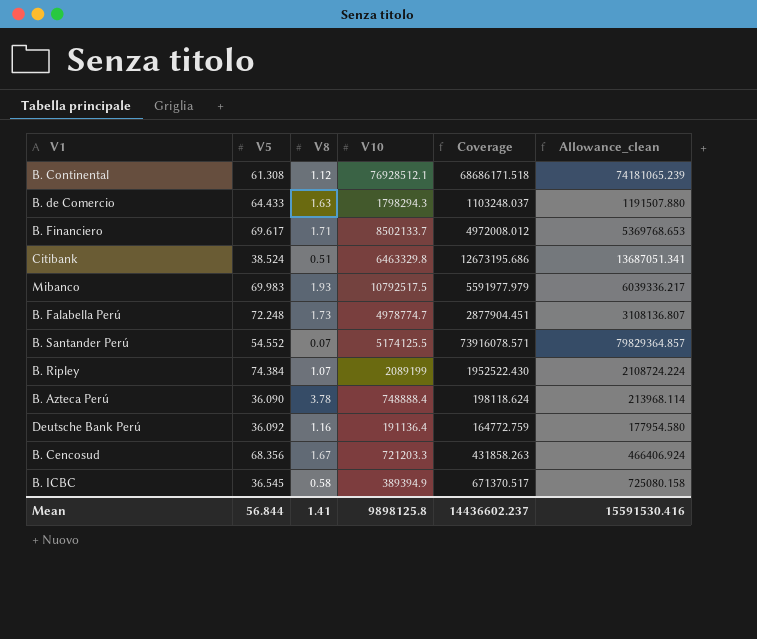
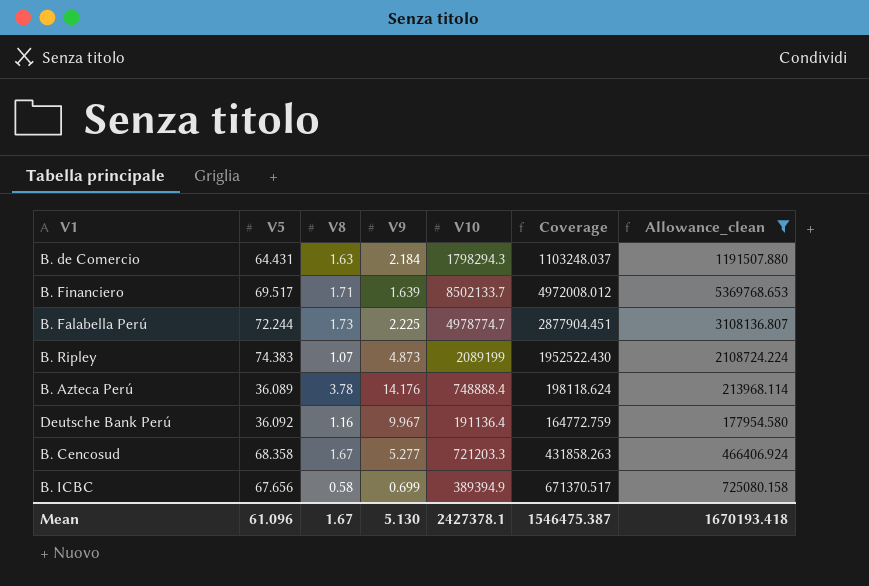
filter: none -> Allowance_clean <= 5369768.653
column V9 | position: none -> 4
B. de Comercio | V5: 64.433 -> 64.431
B. Financiero | V5: 69.617 -> 69.517
B. Falabella Perú | V5: 72.248 -> 72.244
B. Ripley | V5: 74.384 -> 74.383
B. Azteca Perú | V5: 36.090 -> 36.089
B. Cencosud | V5: 68.356 -> 68.358
B. ICBC | V5: 36.545 -> 67.656
Mean | V5: 56.844 -> 61.096
Mean | V8: 1.41 -> 1.67
Mean | V10: 9898125.8 -> 2427378.1
Mean | Coverage: 14436602.237 -> 1546475.387
Mean | Allowance_clean: 15591530.416 -> 1670193.418

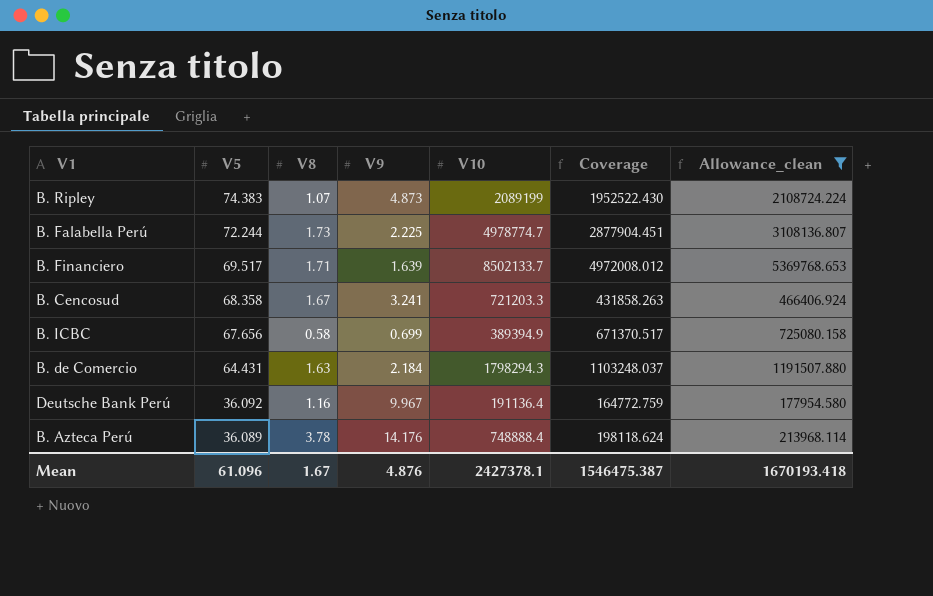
row order: none -> V5 descending
B. Cencosud | V9: 5.277 -> 3.241
Mean | V9: 5.130 -> 4.876

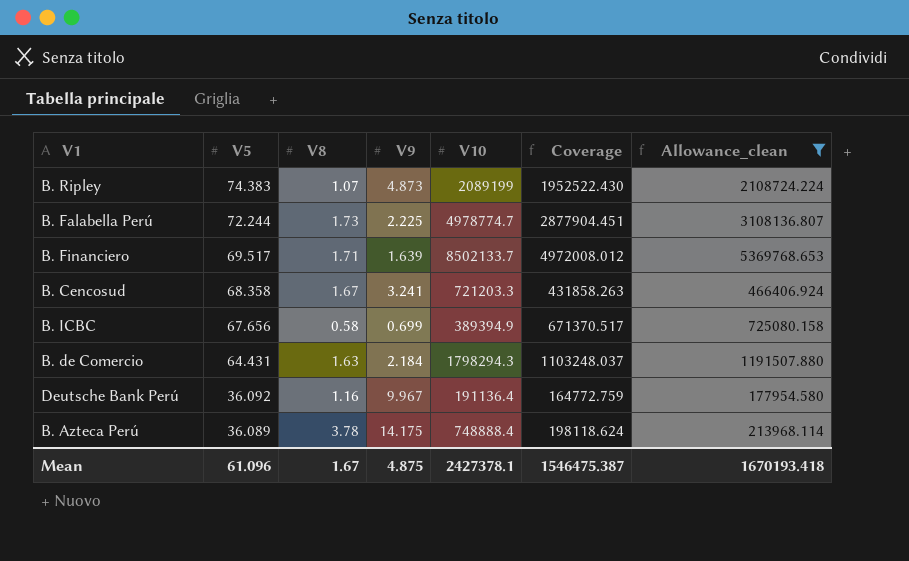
B. Azteca Perú | V9: 14.176 -> 14.175
Mean | V9: 4.876 -> 4.875

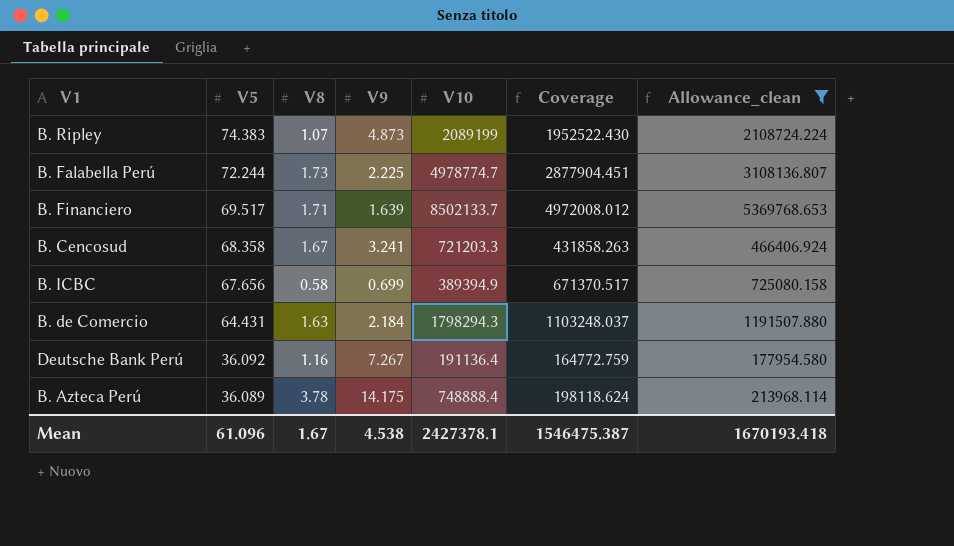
Deutsche Bank Perú | V9: 9.967 -> 7.267
Mean | V9: 4.875 -> 4.538

